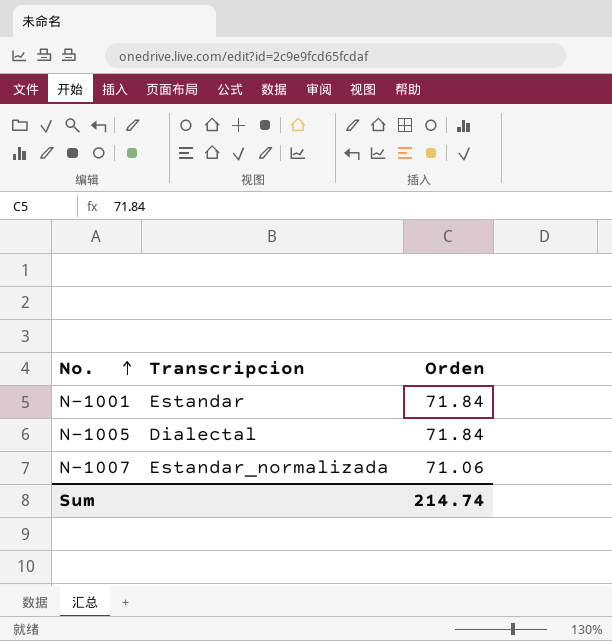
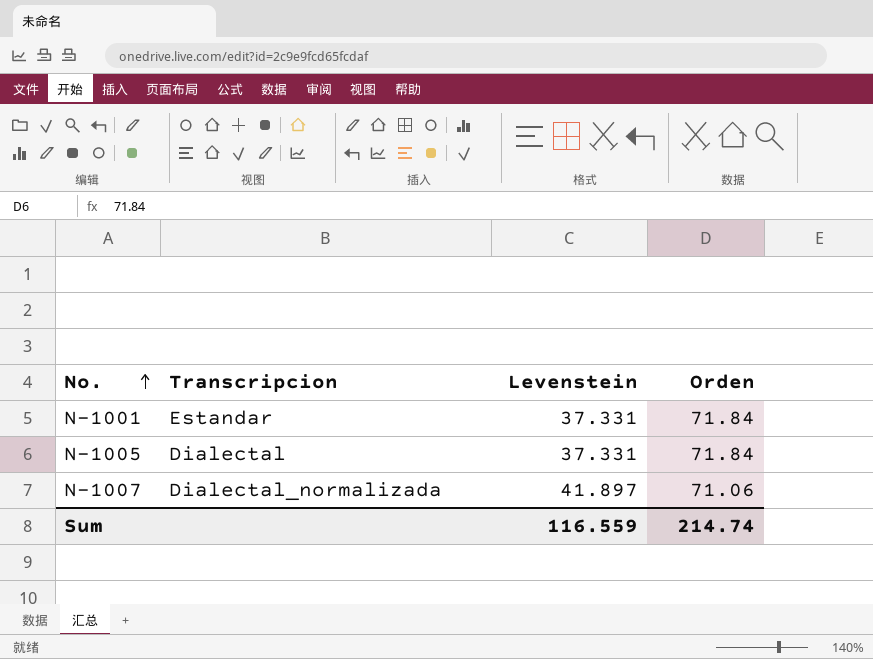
column Levenstein | position: none -> 3
N-1007 | Transcripcion: Estandar_normalizada -> Dialectal_normalizada

